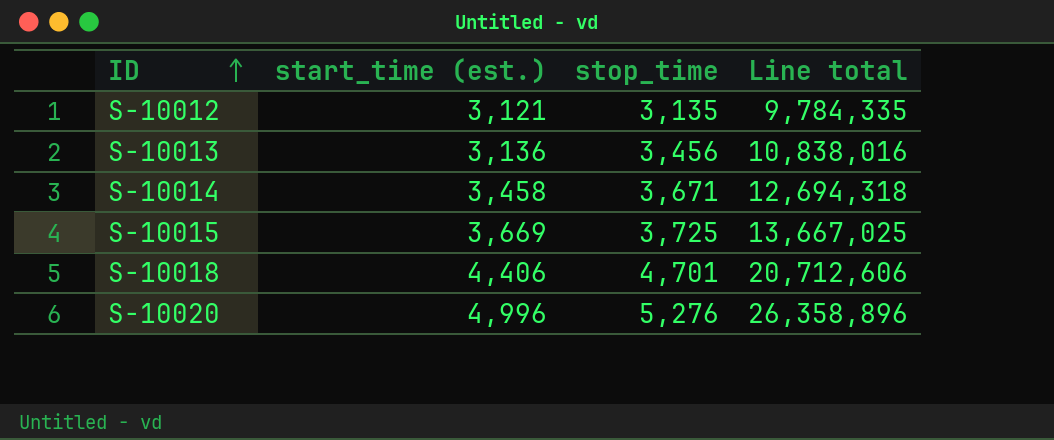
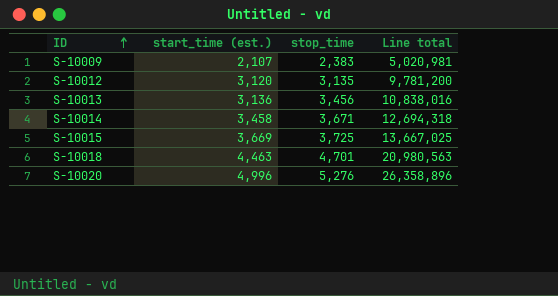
row S-10009: none -> 2,107 | 2,383 | 5,020,981
S-10012 | start_time (est.): 3,121 -> 3,120
S-10012 | Line total: 9,784,335 -> 9,781,200
S-10018 | start_time (est.): 4,406 -> 4,463
S-10018 | Line total: 20,712,606 -> 20,980,563

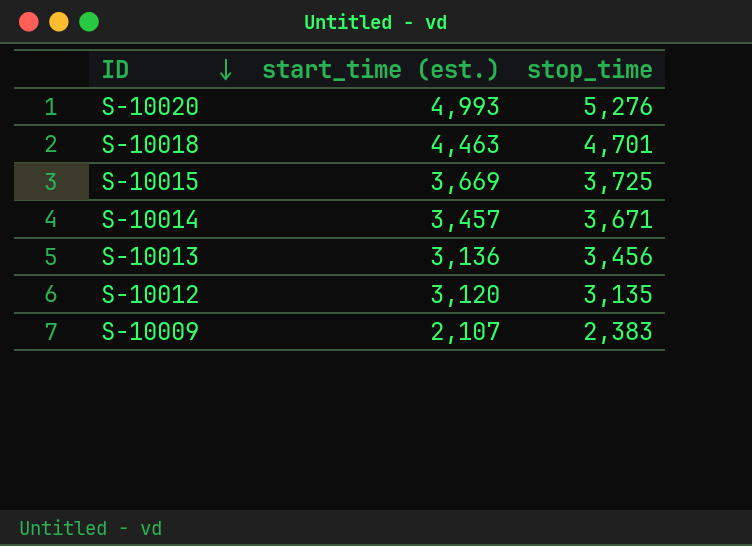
row order: ID ascending -> ID descending
column Line total | formula: [start_time (est.)] * [stop_time] -> none
S-10020 | start_time (est.): 4,996 -> 4,993
S-10014 | start_time (est.): 3,458 -> 3,457

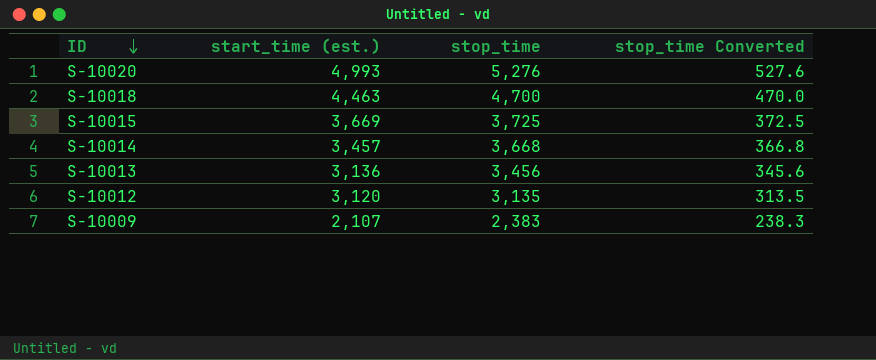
column stop_time Converted | formula: none -> [stop_time] * 0.1
S-10018 | stop_time: 4,701 -> 4,700
S-10014 | stop_time: 3,671 -> 3,668

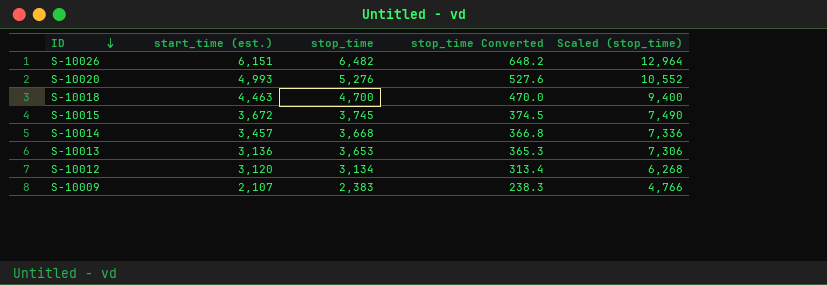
column Scaled (stop_time) | formula: none -> [stop_time] * 2
row S-10026: none -> 6,151 | 6,482 | 648.2 | 12,964
S-10015 | start_time (est.): 3,669 -> 3,672
S-10015 | stop_time: 3,725 -> 3,745
S-10015 | stop_time Converted: 372.5 -> 374.5
S-10013 | stop_time: 3,456 -> 3,653
S-10013 | stop_time Converted: 345.6 -> 365.3
S-10012 | stop_time: 3,135 -> 3,134
S-10012 | stop_time Converted: 313.5 -> 313.4

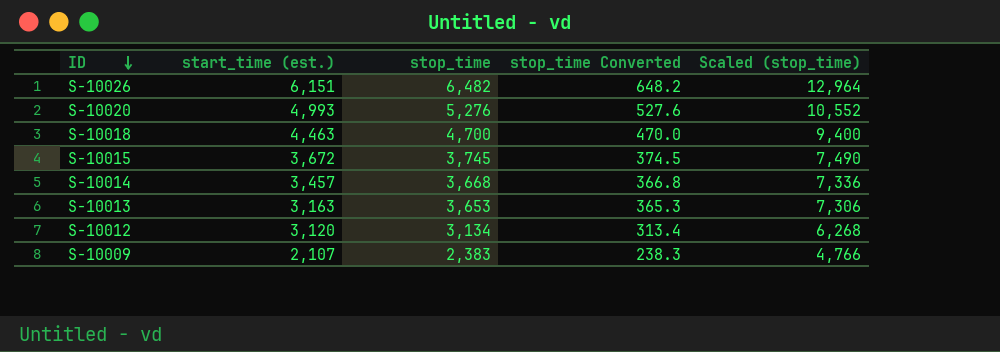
S-10013 | start_time (est.): 3,136 -> 3,163

